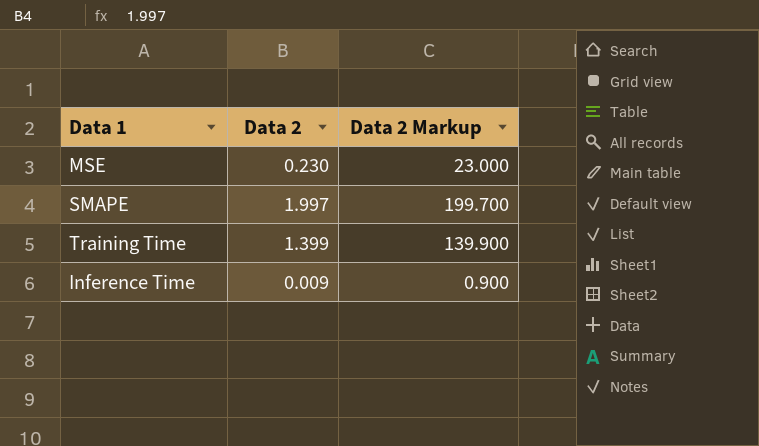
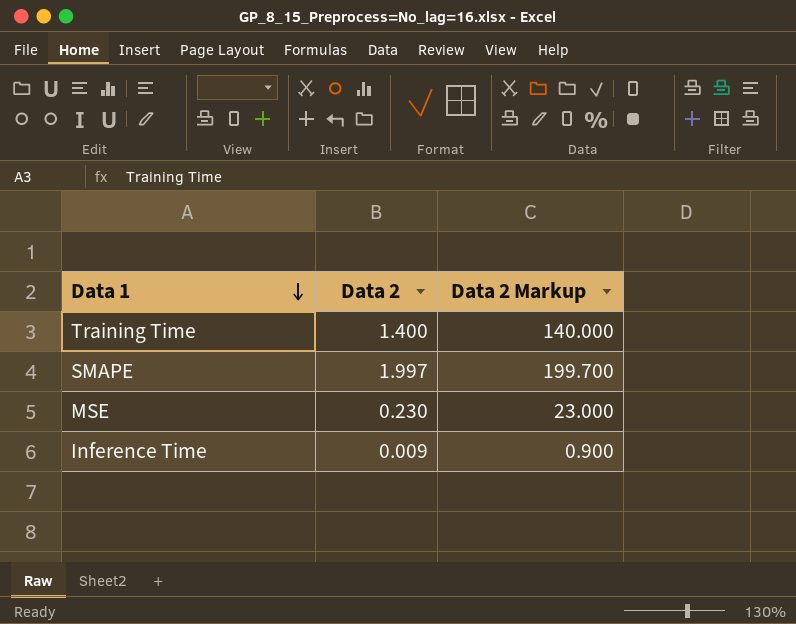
row order: none -> Data 1 descending
Training Time | Data 2: 1.399 -> 1.400
Training Time | Data 2 Markup: 139.900 -> 140.000

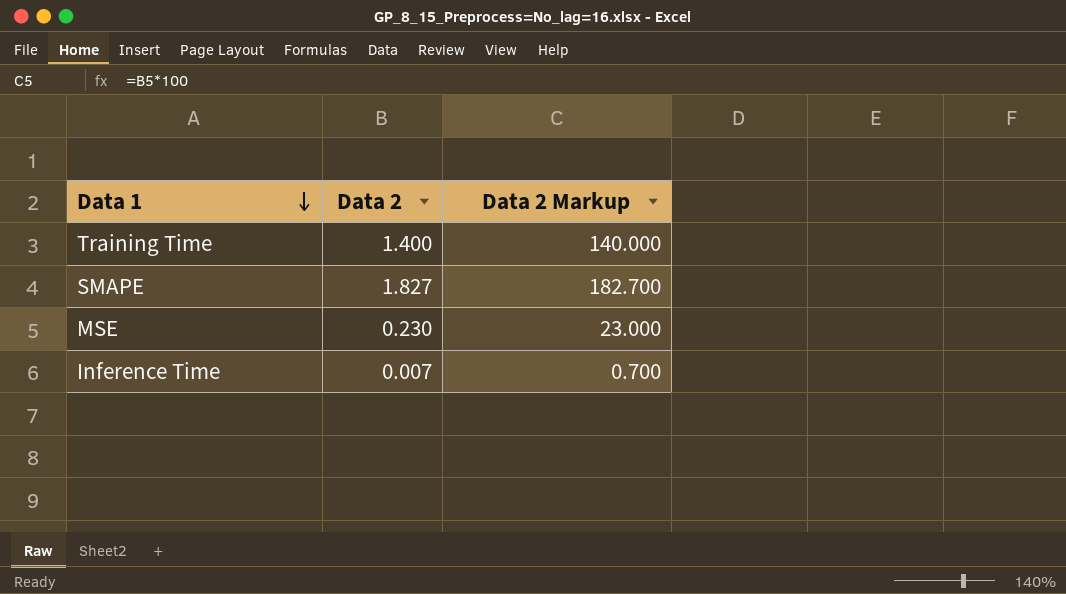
SMAPE | Data 2: 1.997 -> 1.827
SMAPE | Data 2 Markup: 199.700 -> 182.700
Inference Time | Data 2: 0.009 -> 0.007
Inference Time | Data 2 Markup: 0.900 -> 0.700

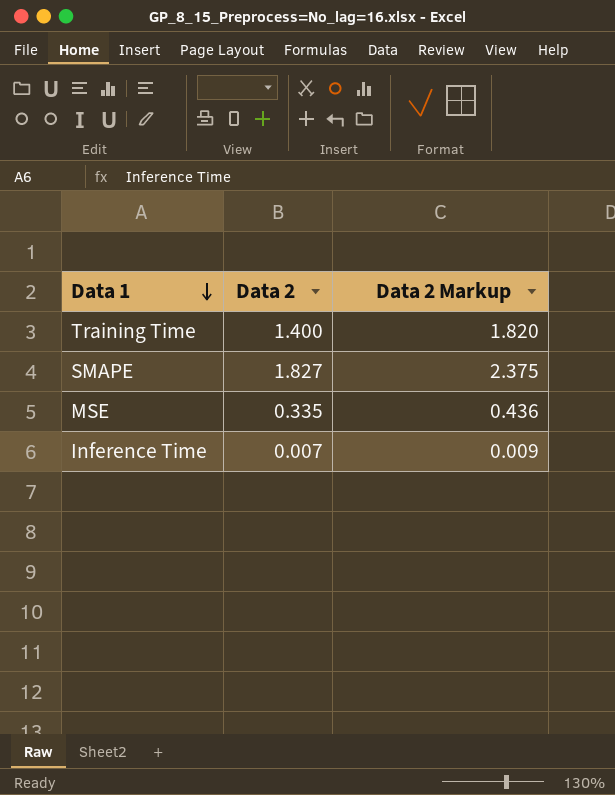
column Data 2 Markup | formula: [Data 2] * 100 -> [Data 2] * 1.3
MSE | Data 2: 0.230 -> 0.335

